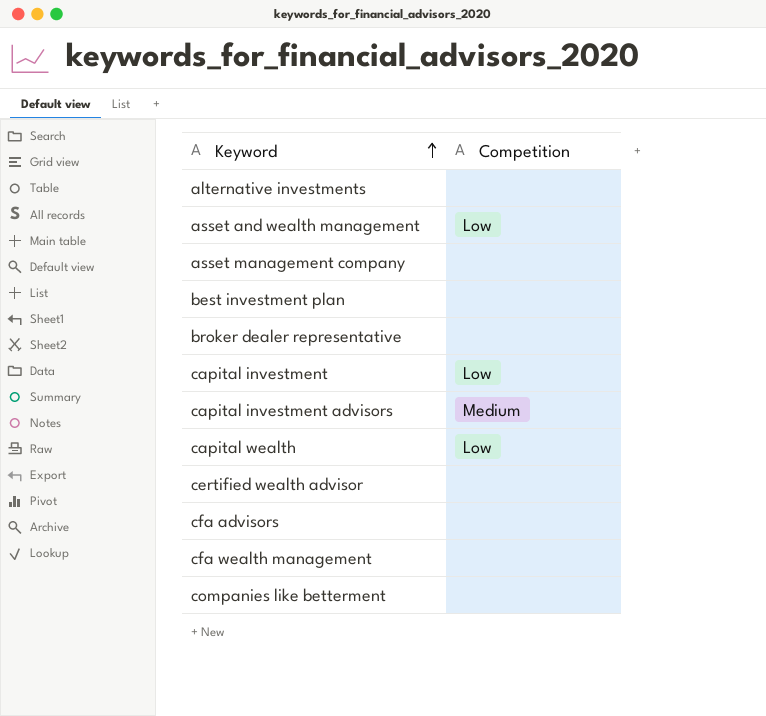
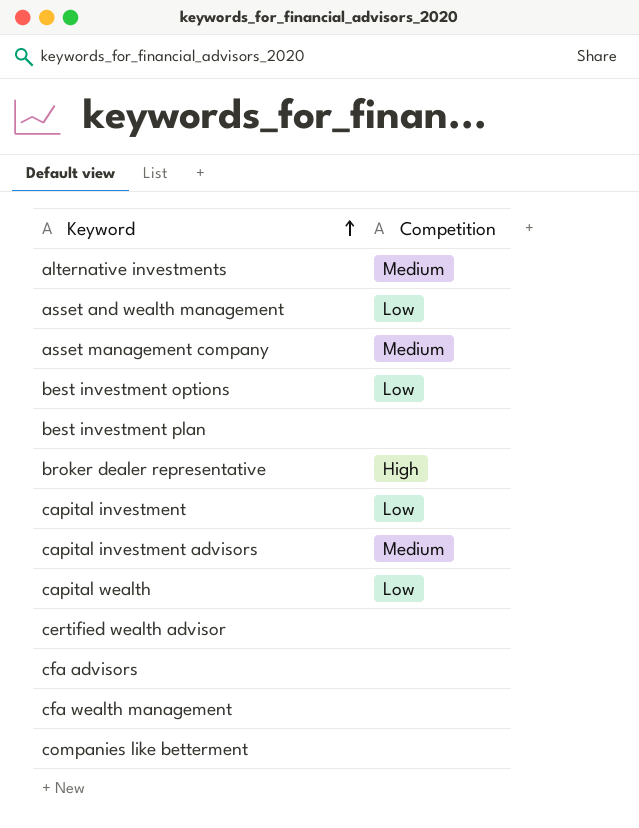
alternative investments | Competition: none -> Medium
asset management company | Competition: none -> Medium
row best investment options: none -> Low
broker dealer representative | Competition: none -> High

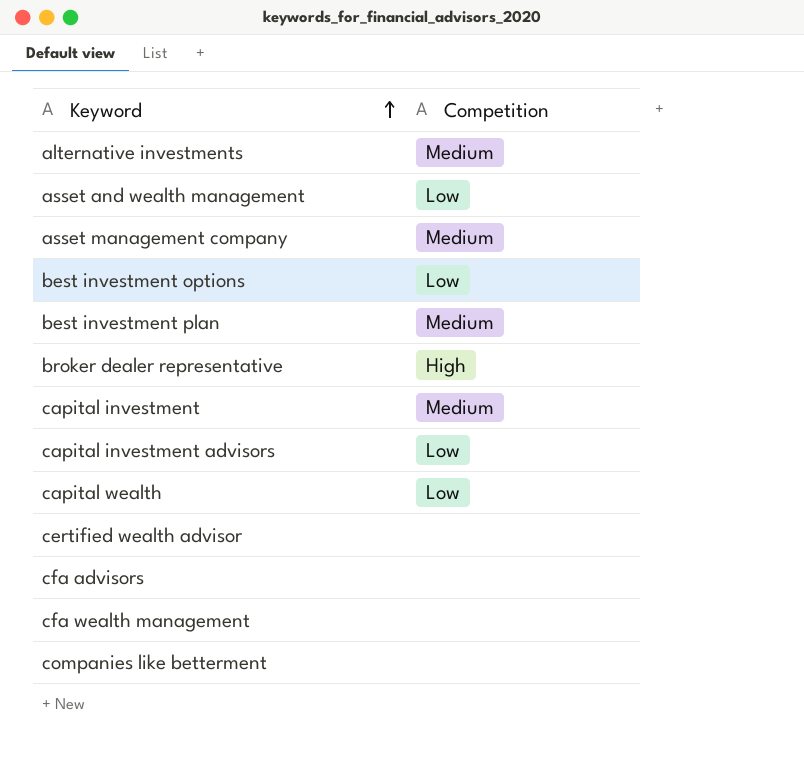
best investment plan | Competition: none -> Medium
capital investment | Competition: Low -> Medium
capital investment advisors | Competition: Medium -> Low

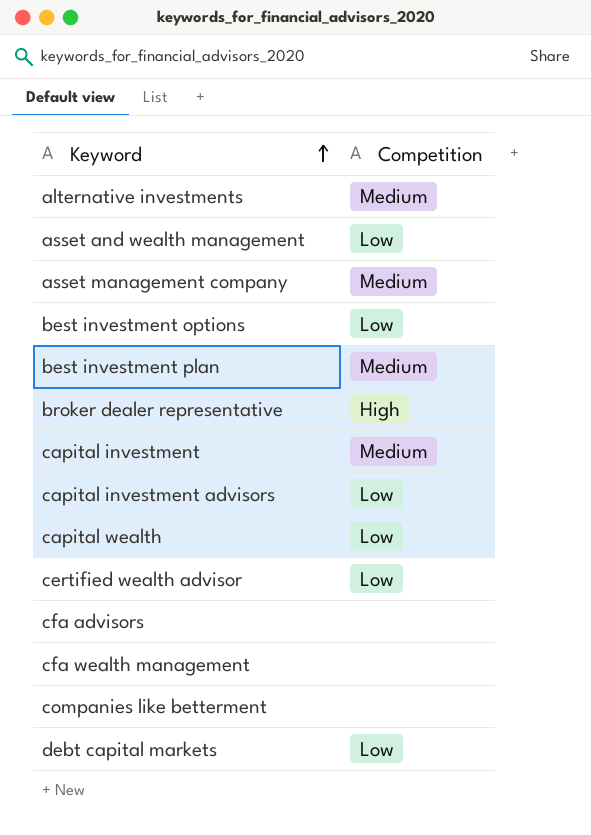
certified wealth advisor | Competition: none -> Low
row debt capital markets: none -> Low

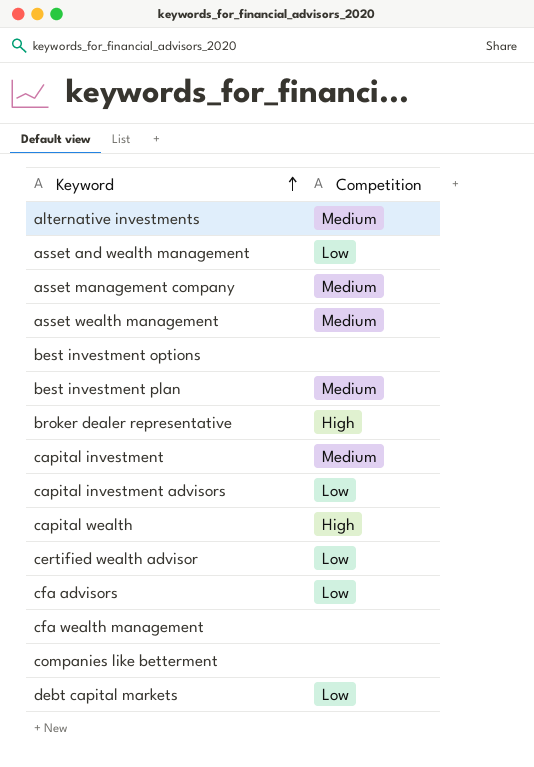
row asset wealth management: none -> Medium
best investment options | Competition: Low -> none
capital wealth | Competition: Low -> High
cfa advisors | Competition: none -> Low

